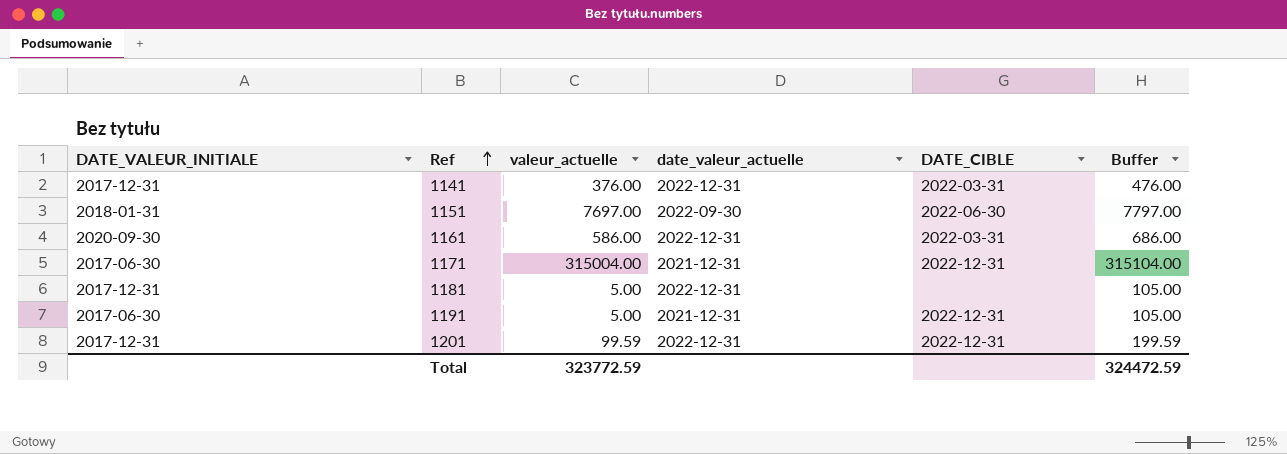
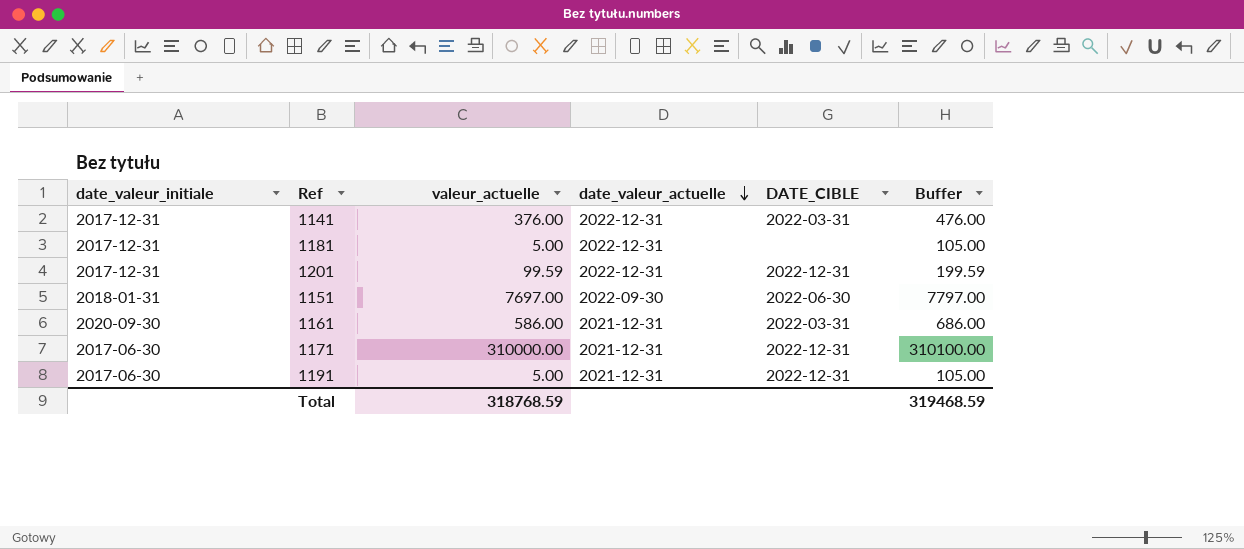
row order: Ref ascending -> date_valeur_actuelle descending
column name: DATE_VALEUR_INITIALE -> date_valeur_initiale
1161 | date_valeur_actuelle: 2022-12-31 -> 2021-12-31
1171 | valeur_actuelle: 315004.00 -> 310000.00
1171 | Buffer: 315104.00 -> 310100.00
Total | valeur_actuelle: 323772.59 -> 318768.59
Total | Buffer: 324472.59 -> 319468.59

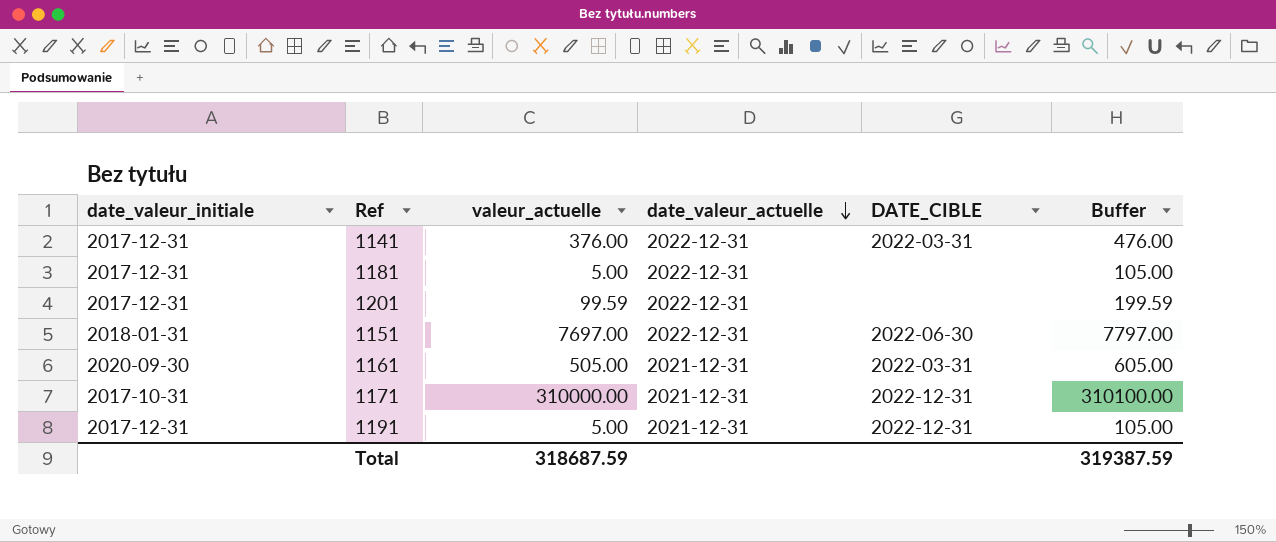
1201 | DATE_CIBLE: 2022-12-31 -> none
1151 | date_valeur_actuelle: 2022-09-30 -> 2022-12-31
1161 | valeur_actuelle: 586.00 -> 505.00
1161 | Buffer: 686.00 -> 605.00
1171 | date_valeur_initiale: 2017-06-30 -> 2017-10-31
1191 | date_valeur_initiale: 2017-06-30 -> 2017-12-31
Total | valeur_actuelle: 318768.59 -> 318687.59
Total | Buffer: 319468.59 -> 319387.59

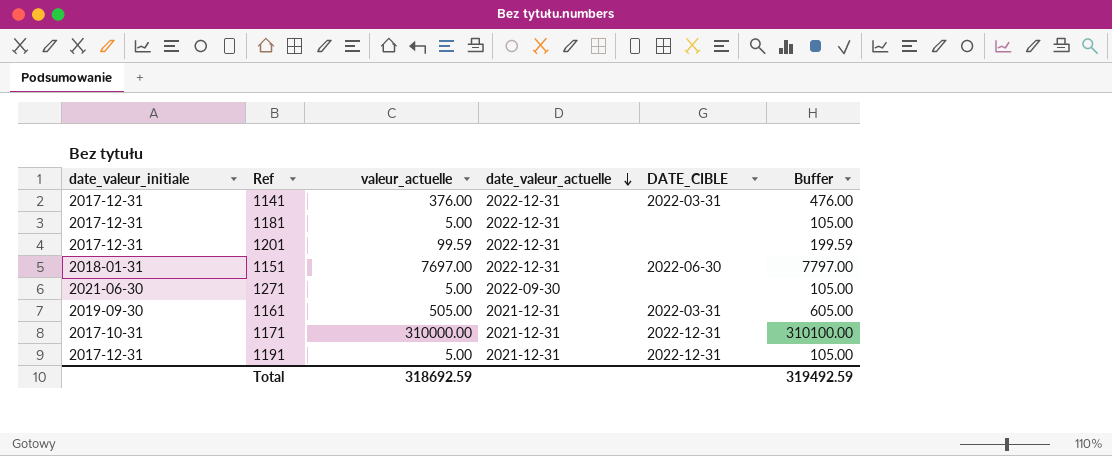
row 1271: none -> 2021-06-30 | 5.00 | 2022-09-30 | none | 105.00
1161 | date_valeur_initiale: 2020-09-30 -> 2019-09-30
Total | valeur_actuelle: 318687.59 -> 318692.59
Total | Buffer: 319387.59 -> 319492.59

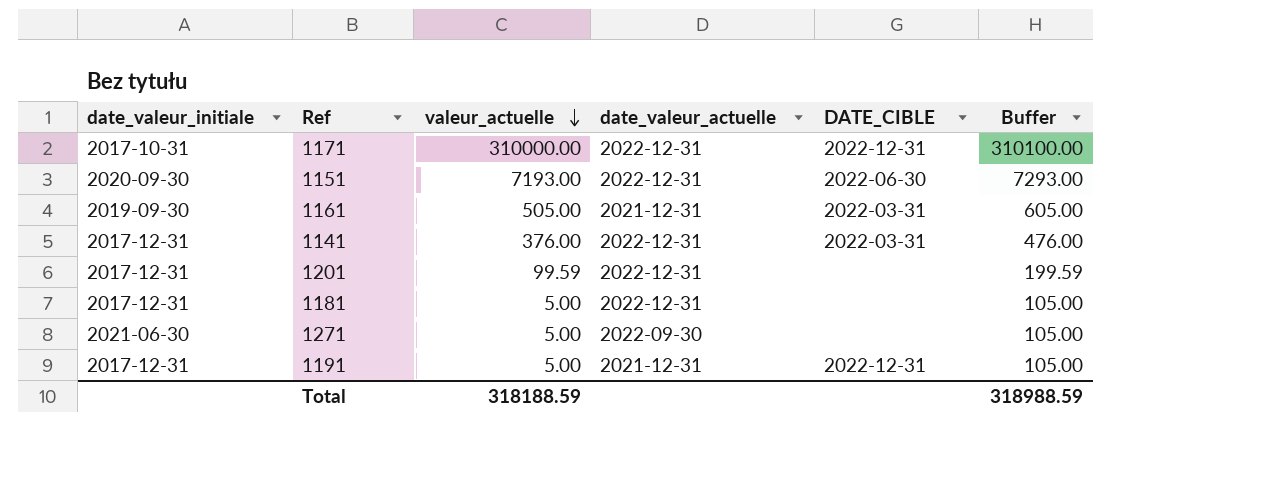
row order: date_valeur_actuelle descending -> valeur_actuelle descending
1171 | date_valeur_actuelle: 2021-12-31 -> 2022-12-31
1151 | date_valeur_initiale: 2018-01-31 -> 2020-09-30
1151 | valeur_actuelle: 7697.00 -> 7193.00
1151 | Buffer: 7797.00 -> 7293.00
Total | valeur_actuelle: 318692.59 -> 318188.59
Total | Buffer: 319492.59 -> 318988.59

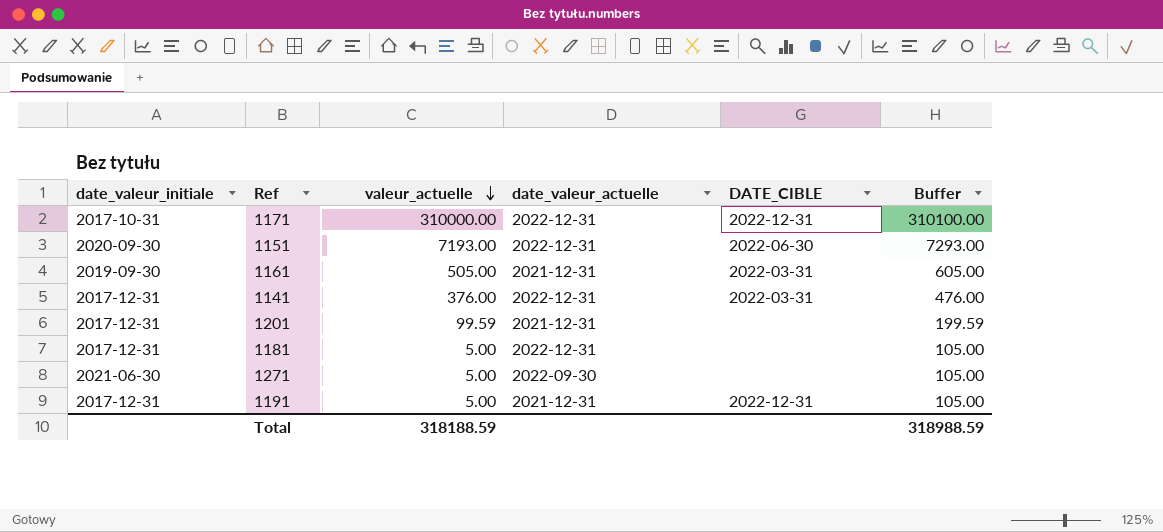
1201 | date_valeur_actuelle: 2022-12-31 -> 2021-12-31

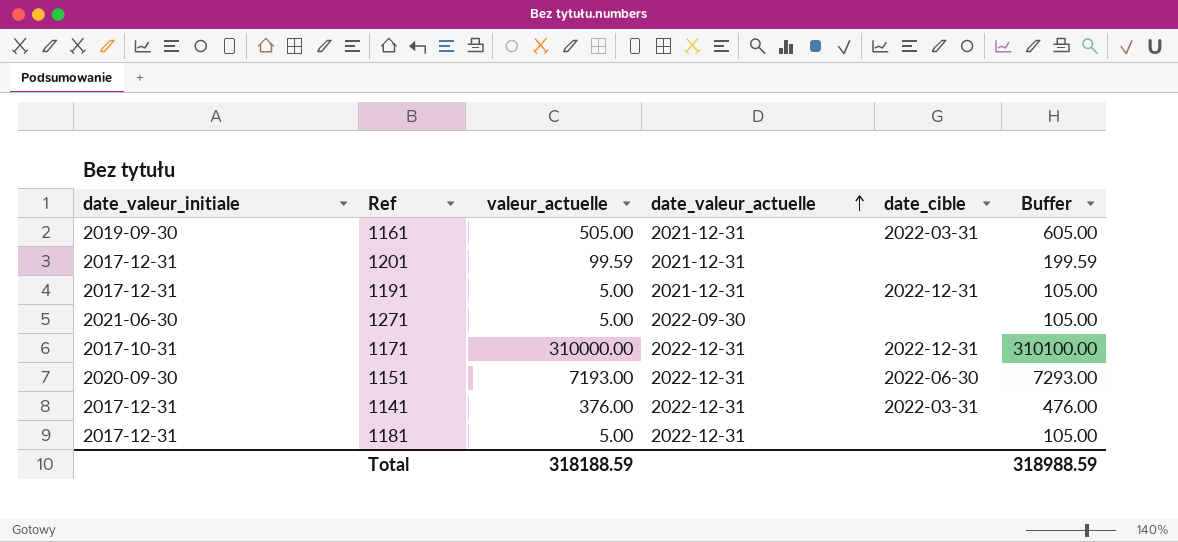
row order: valeur_actuelle descending -> date_valeur_actuelle ascending
column name: DATE_CIBLE -> date_cible

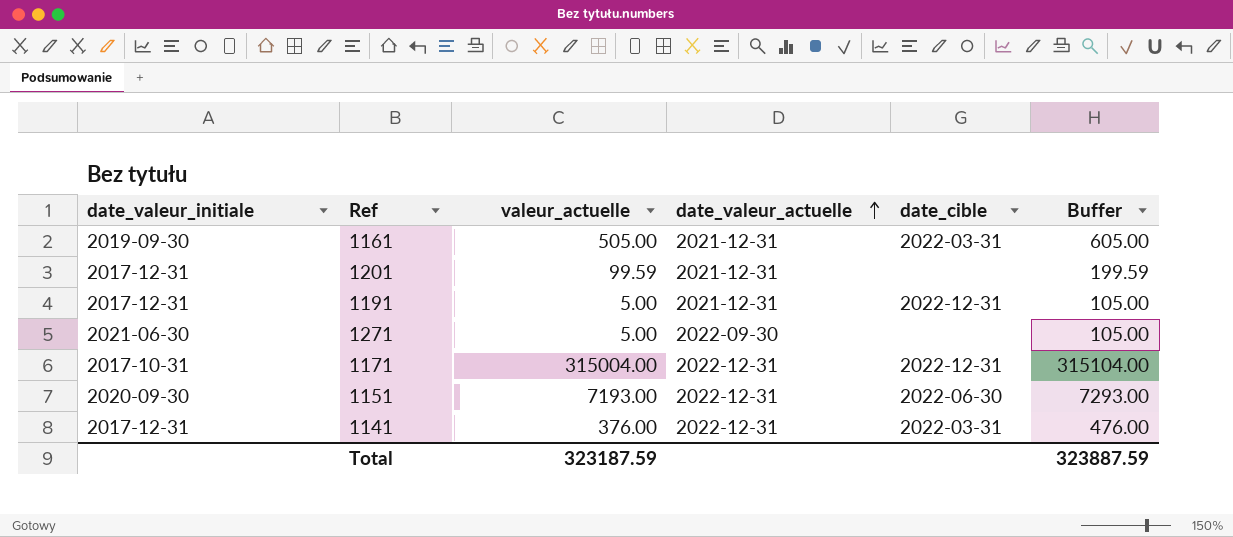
row 1181: 2017-12-31 | 5.00 | 2022-12-31 | none | 105.00 -> none
1171 | valeur_actuelle: 310000.00 -> 315004.00
1171 | Buffer: 310100.00 -> 315104.00
Total | valeur_actuelle: 318188.59 -> 323187.59
Total | Buffer: 318988.59 -> 323887.59

